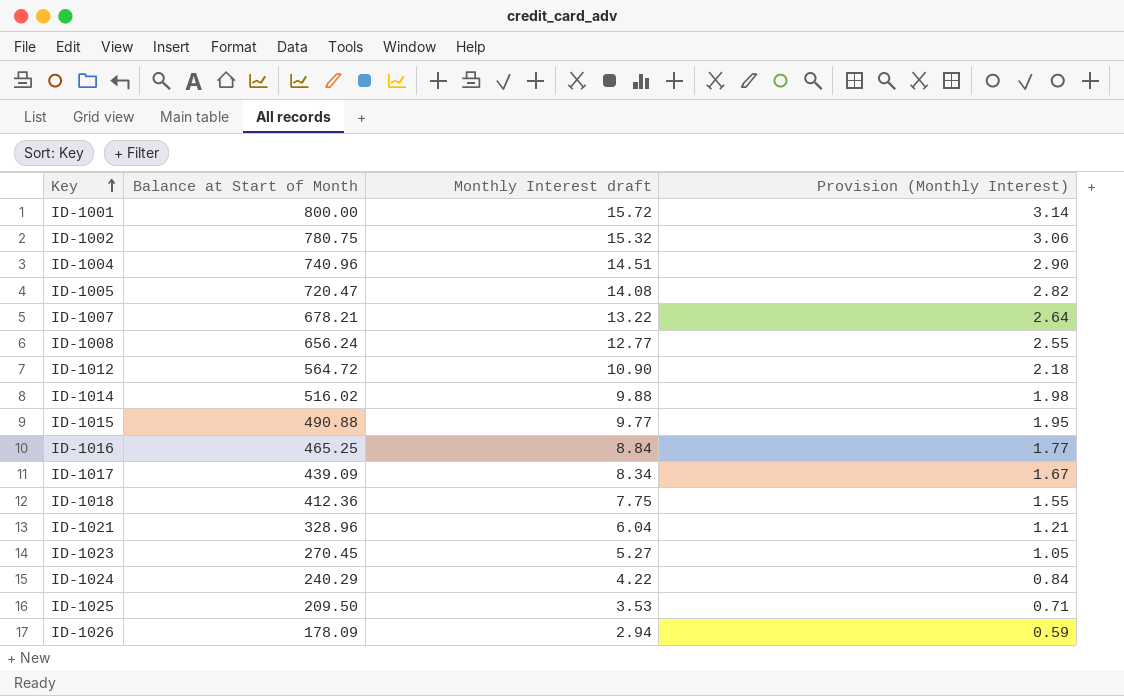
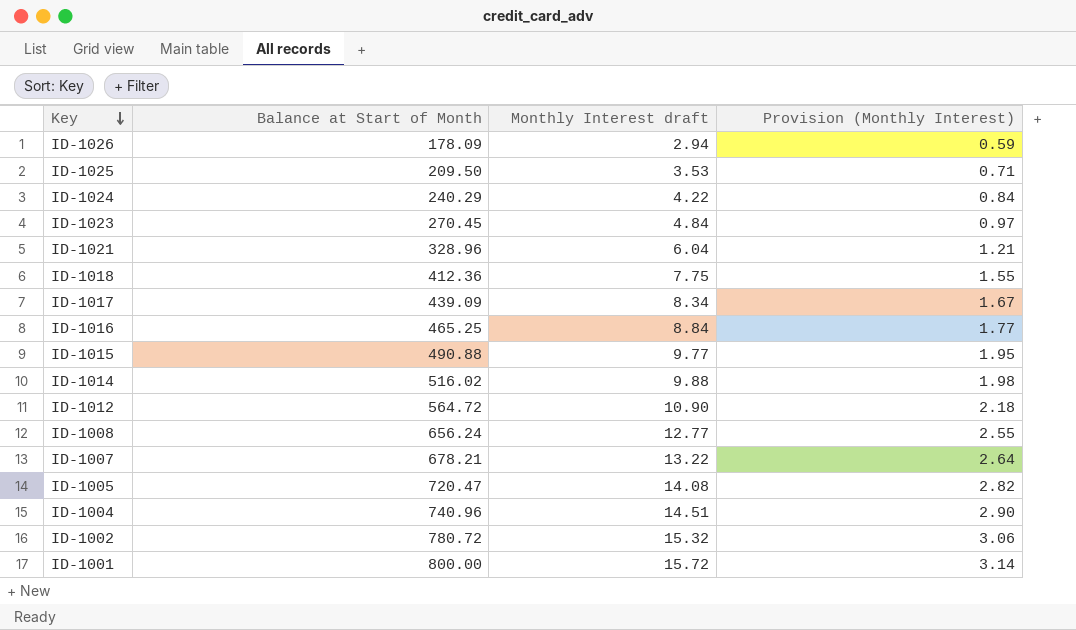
row order: Key ascending -> Key descending
ID-1023 | Monthly Interest draft: 5.27 -> 4.84
ID-1023 | Provision (Monthly Interest): 1.05 -> 0.97
ID-1002 | Balance at Start of Month: 780.75 -> 780.72

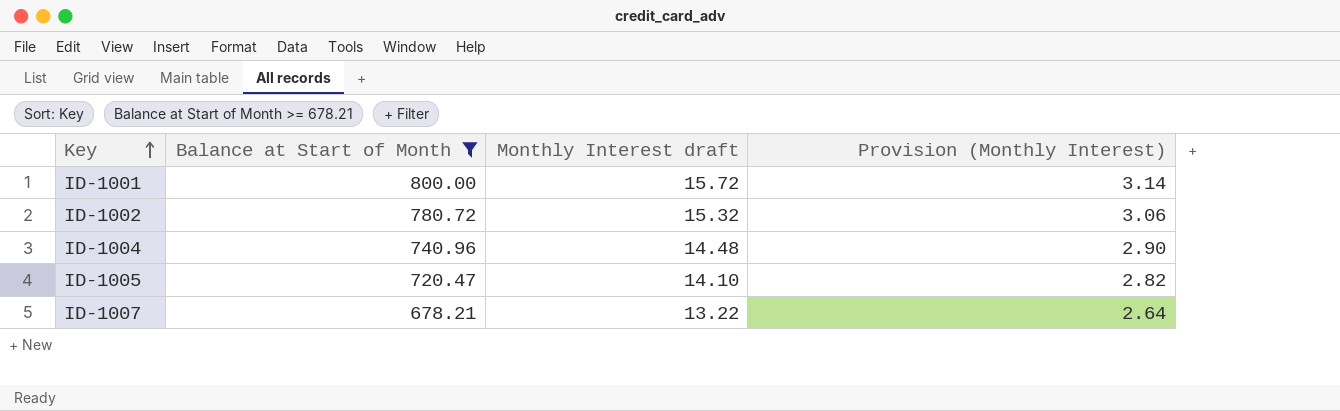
filter: none -> Balance at Start of Month >= 678.21
row order: Key descending -> Key ascending
ID-1004 | Monthly Interest draft: 14.51 -> 14.48
ID-1005 | Monthly Interest draft: 14.08 -> 14.10

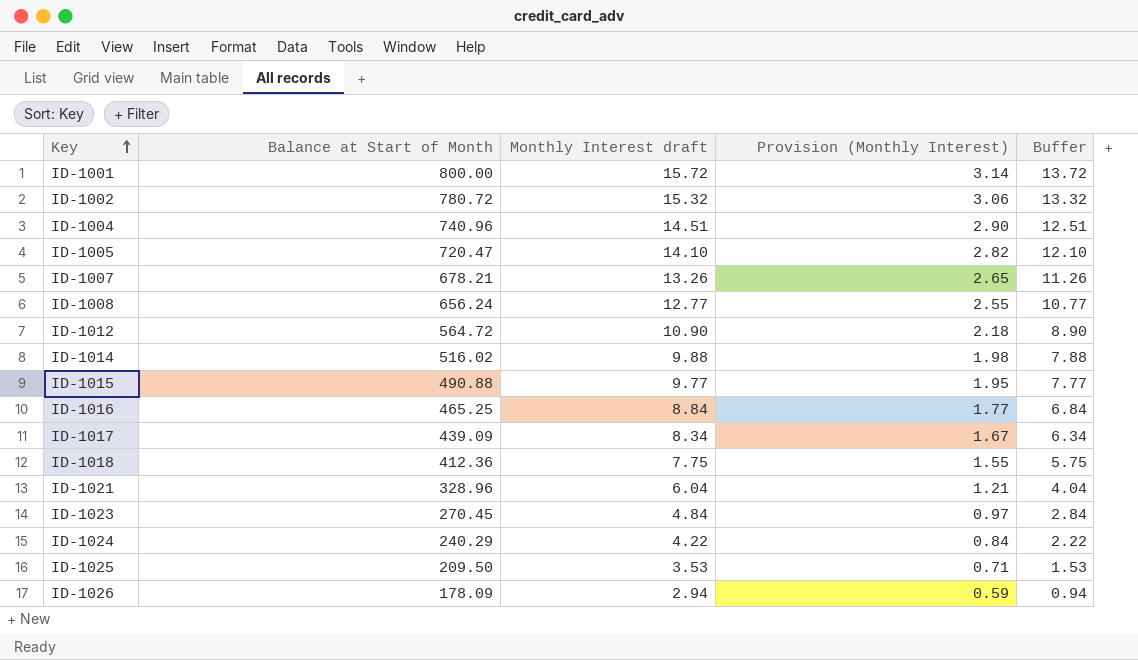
filter: Balance at Start of Month >= 678.21 -> none
column Buffer | formula: none -> [Monthly Interest draft] - 2
ID-1004 | Monthly Interest draft: 14.48 -> 14.51
ID-1007 | Monthly Interest draft: 13.22 -> 13.26
ID-1007 | Provision (Monthly Interest): 2.64 -> 2.65

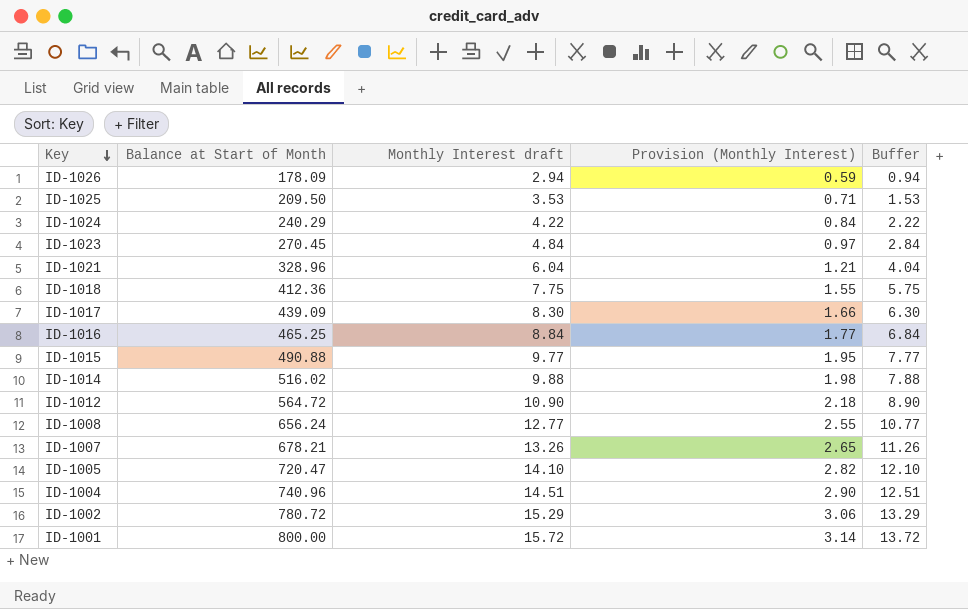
row order: Key ascending -> Key descending
ID-1017 | Monthly Interest draft: 8.34 -> 8.30
ID-1017 | Provision (Monthly Interest): 1.67 -> 1.66
ID-1017 | Buffer: 6.34 -> 6.30
ID-1002 | Monthly Interest draft: 15.32 -> 15.29
ID-1002 | Buffer: 13.32 -> 13.29

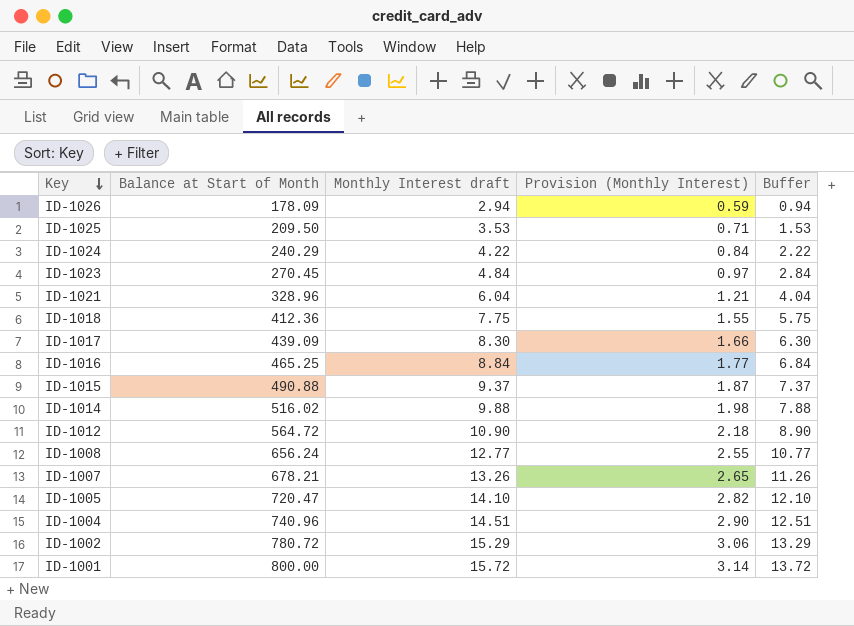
ID-1015 | Monthly Interest draft: 9.77 -> 9.37
ID-1015 | Provision (Monthly Interest): 1.95 -> 1.87
ID-1015 | Buffer: 7.77 -> 7.37

